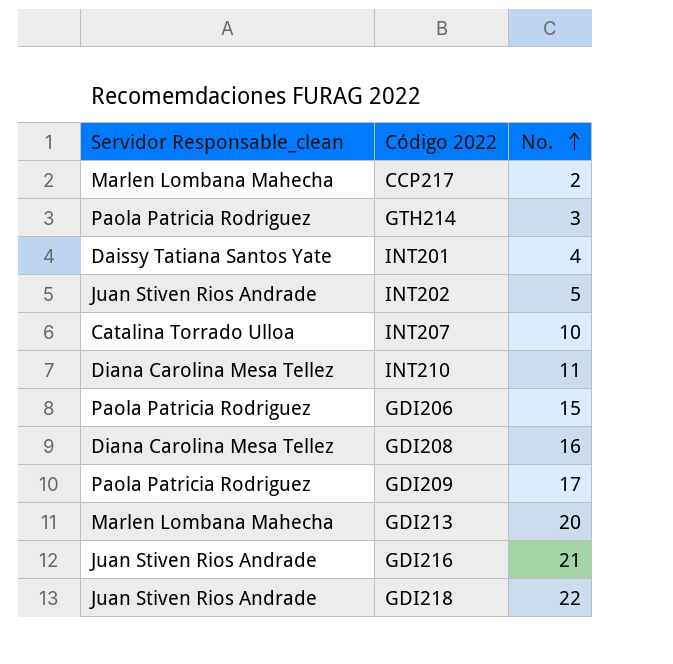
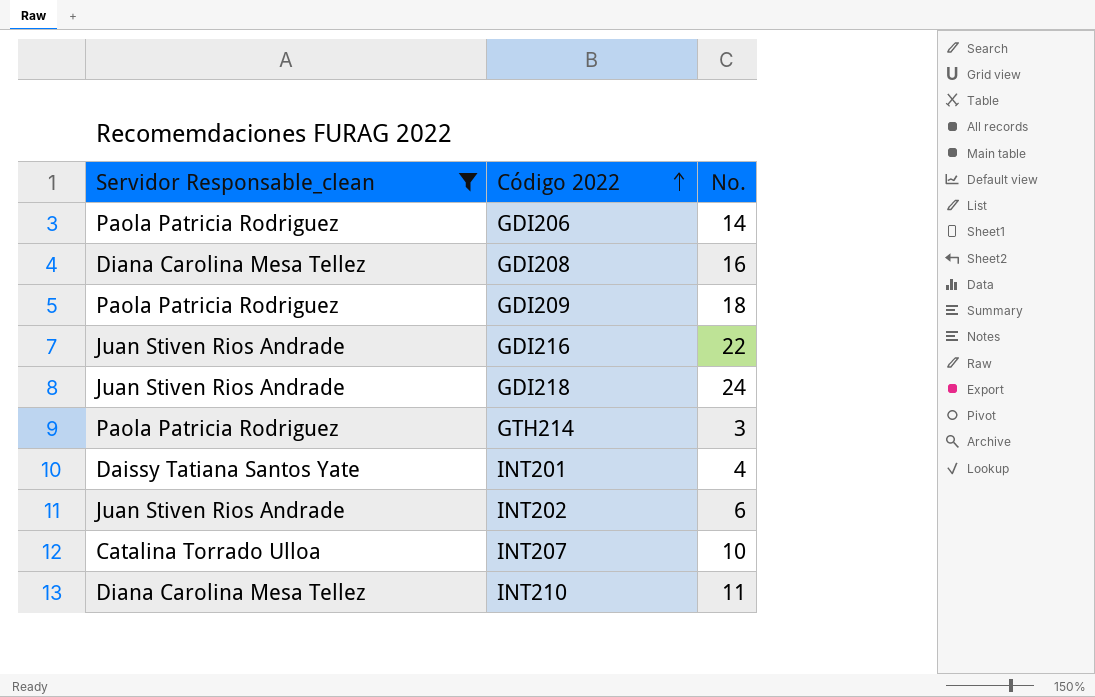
filter: none -> Servidor Responsable_clean != Marlen Lombana Mahecha
row order: No. ascending -> Código 2022 ascending
GDI206 | No.: 15 -> 14
GDI209 | No.: 17 -> 18
GDI216 | No.: 21 -> 22
GDI218 | No.: 22 -> 24
INT202 | No.: 5 -> 6

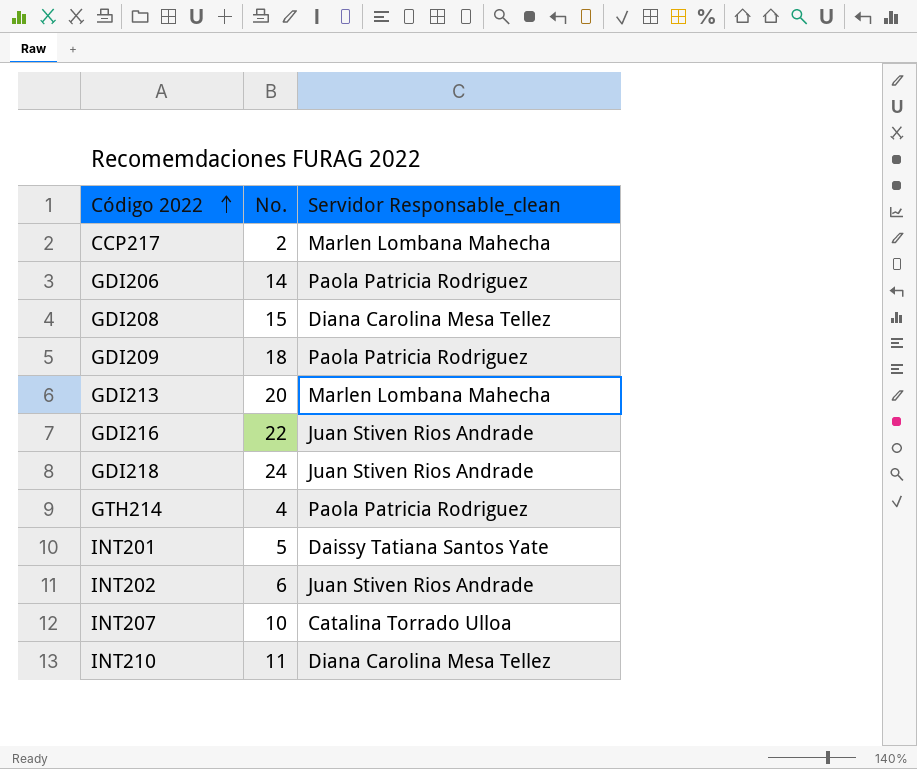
filter: Servidor Responsable_clean != Marlen Lombana Mahecha -> none
column Servidor Responsable_clean | position: 1 -> 3
GDI208 | No.: 16 -> 15
GTH214 | No.: 3 -> 4
INT201 | No.: 4 -> 5

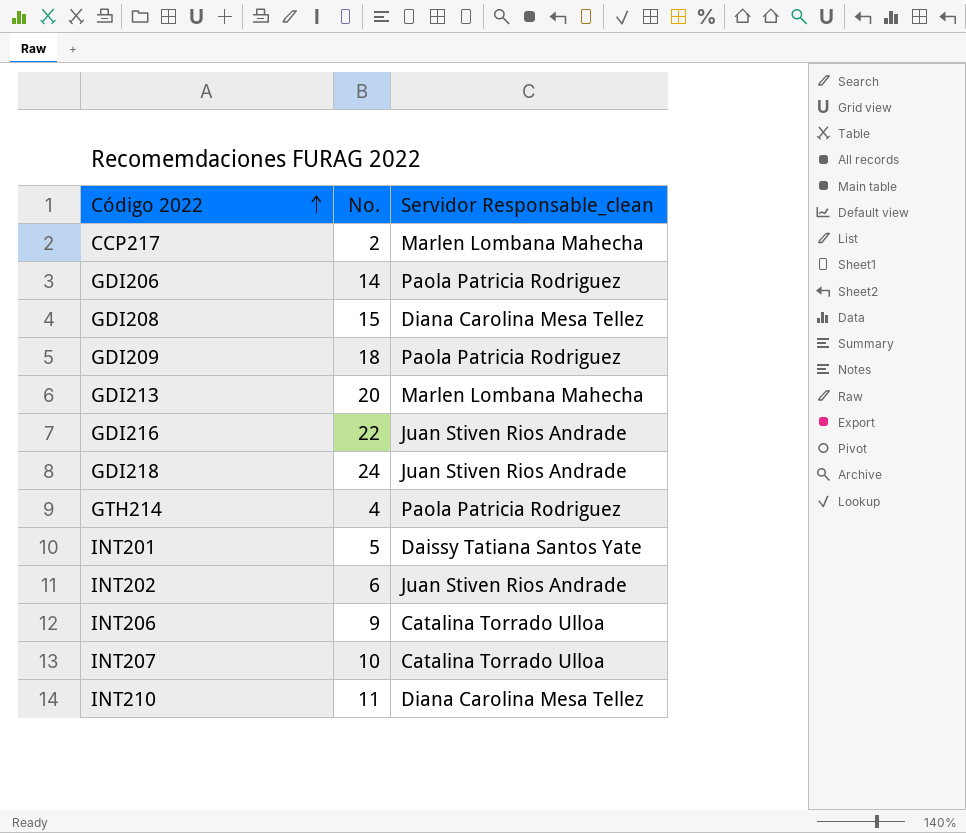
row INT206: none -> 9 | Catalina Torrado Ulloa

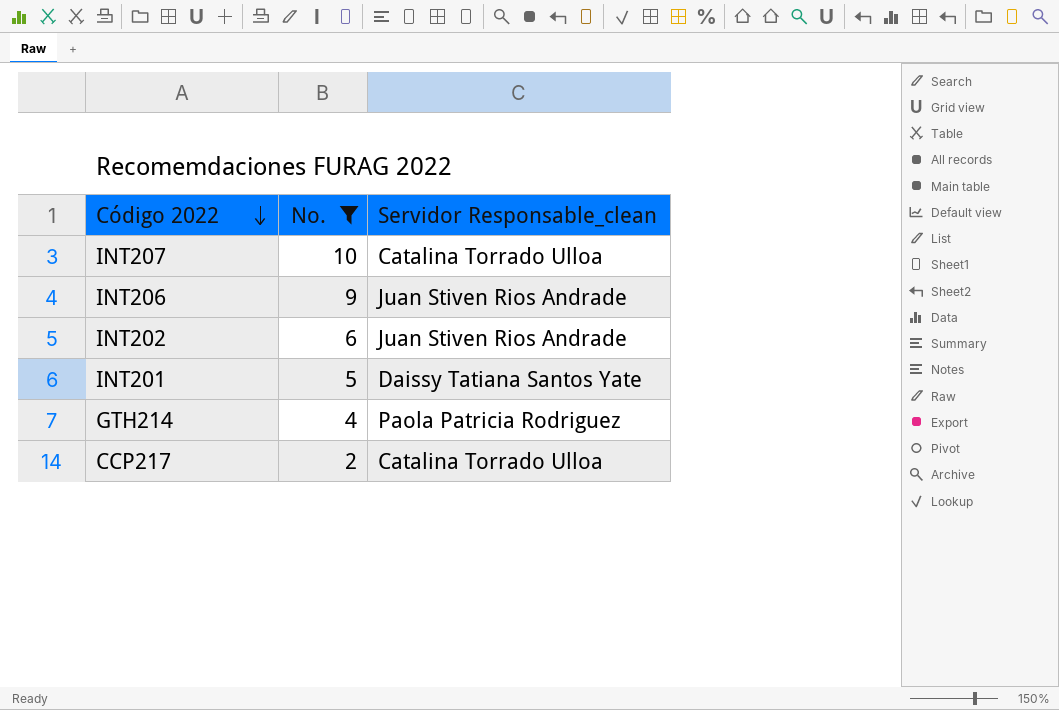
filter: none -> No. <= 10
row order: Código 2022 ascending -> Código 2022 descending
INT206 | Servidor Responsable_clean: Catalina Torrado Ulloa -> Juan Stiven Rios Andrade
CCP217 | Servidor Responsable_clean: Marlen Lombana Mahecha -> Catalina Torrado Ulloa

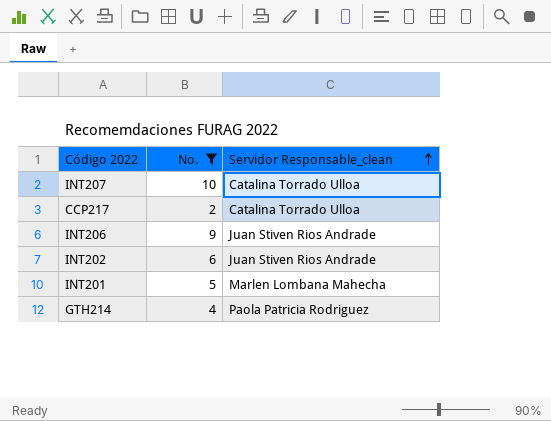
row order: Código 2022 descending -> Servidor Responsable_clean ascending
INT201 | Servidor Responsable_clean: Daissy Tatiana Santos Yate -> Marlen Lombana Mahecha

